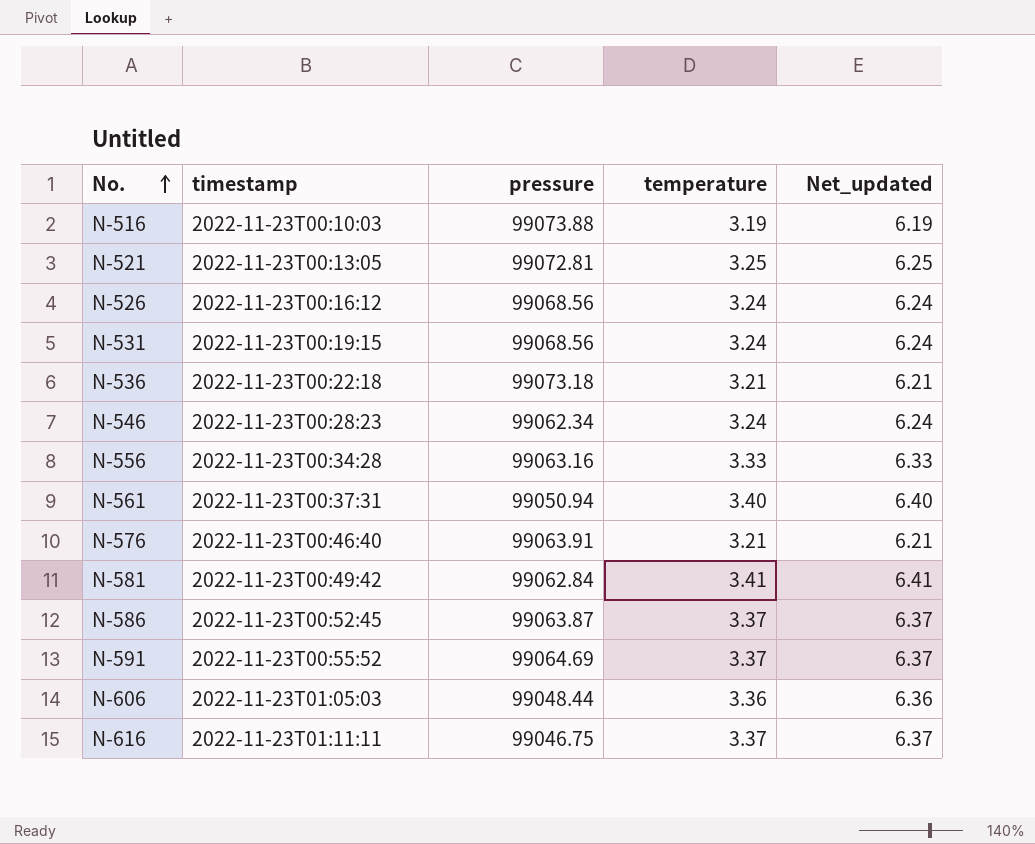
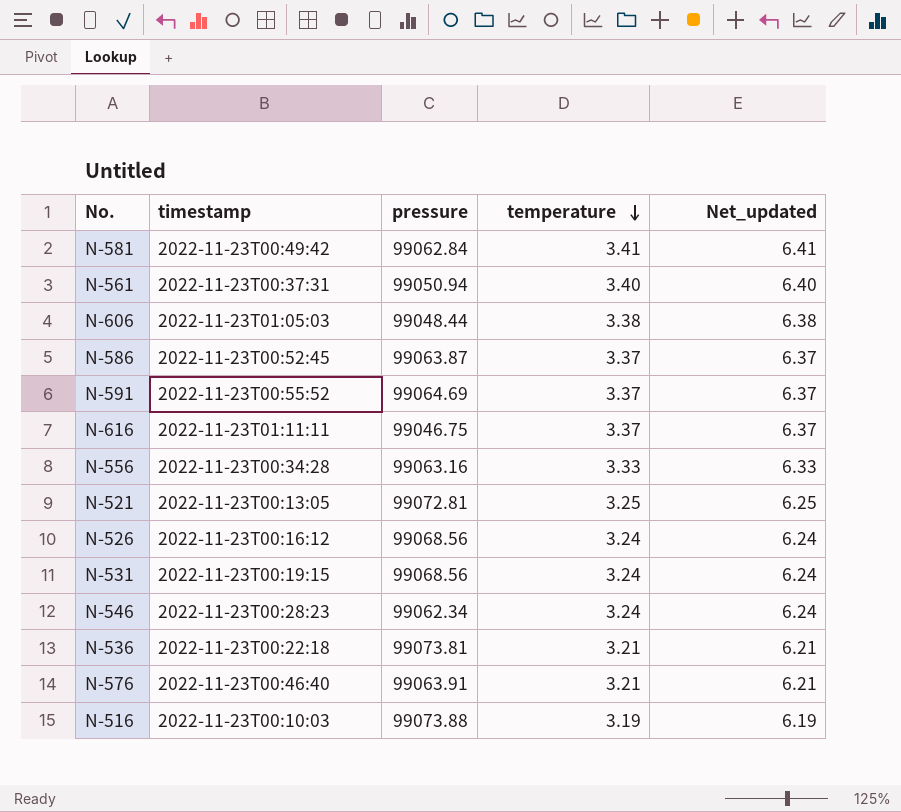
row order: No. ascending -> temperature descending
N-606 | temperature: 3.36 -> 3.38
N-606 | Net_updated: 6.36 -> 6.38
N-536 | pressure: 99073.18 -> 99073.81

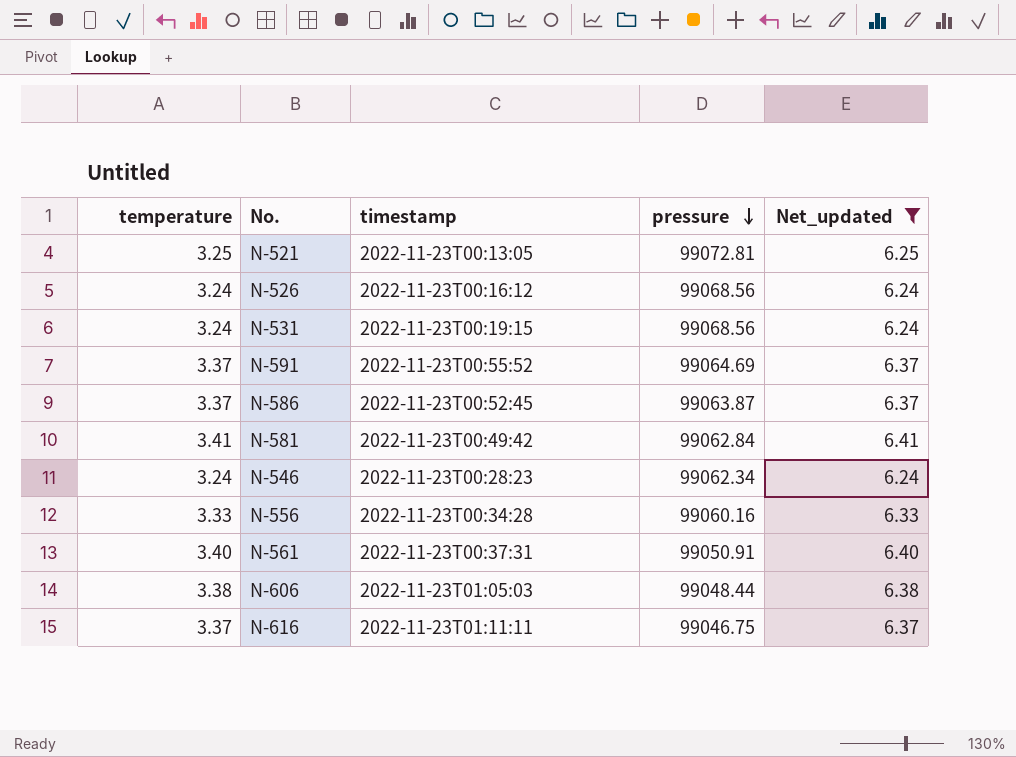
filter: none -> Net_updated >= 6.24
row order: temperature descending -> pressure descending
column temperature | position: 4 -> 1
N-556 | pressure: 99063.16 -> 99060.16
N-561 | pressure: 99050.94 -> 99050.91

